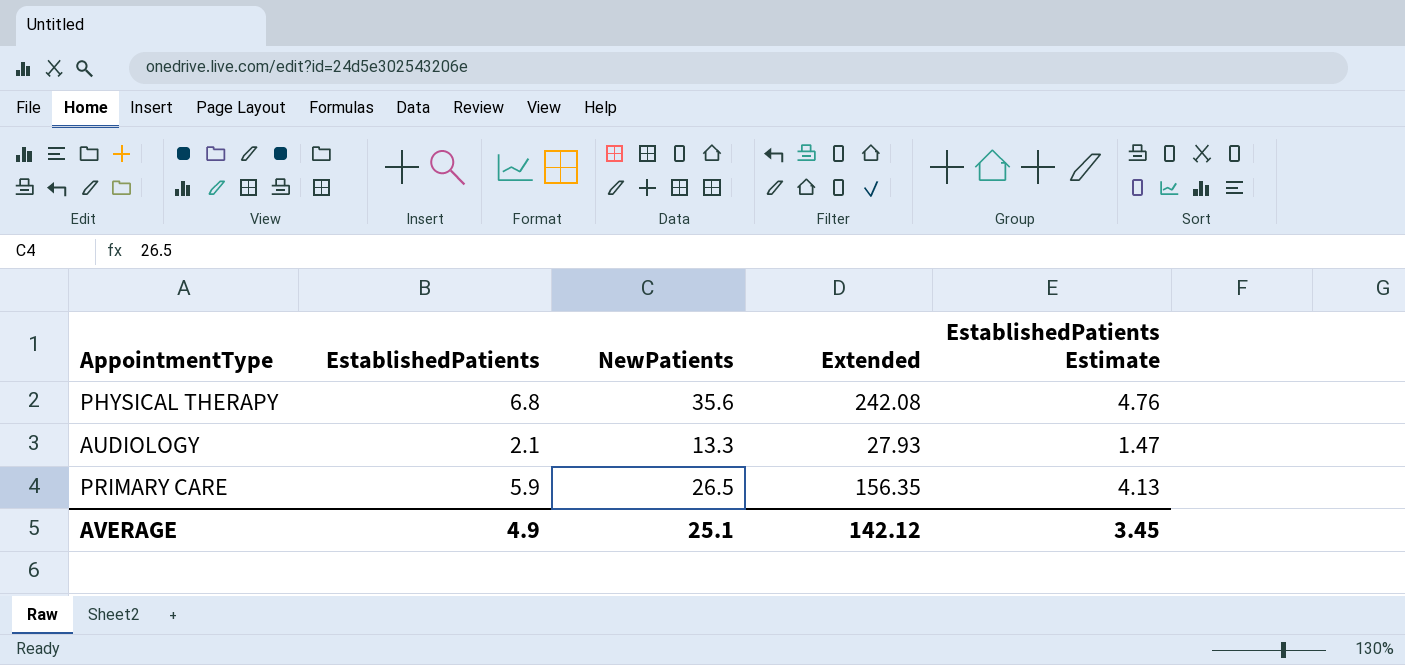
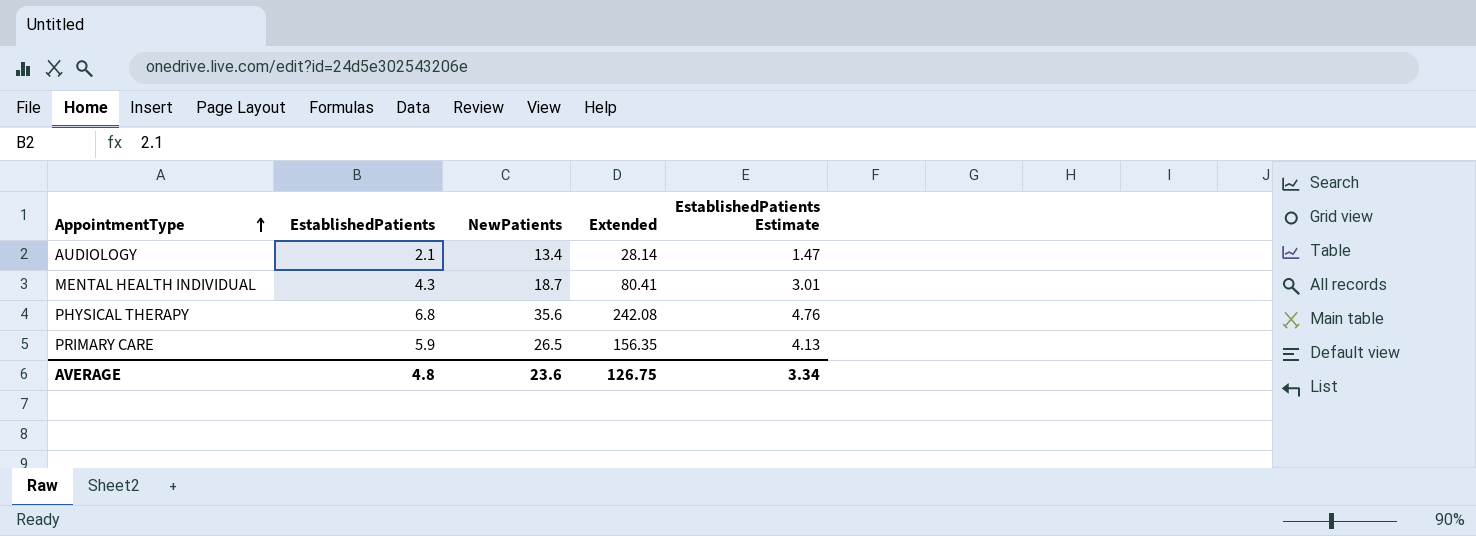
row order: none -> AppointmentType ascending
AUDIOLOGY | NewPatients: 13.3 -> 13.4
AUDIOLOGY | Extended: 27.93 -> 28.14
row MENTAL HEALTH INDIVIDUAL: none -> 4.3 | 18.7 | 80.41 | 3.01
AVERAGE | EstablishedPatients: 4.9 -> 4.8
AVERAGE | NewPatients: 25.1 -> 23.6
AVERAGE | Extended: 142.12 -> 126.75
AVERAGE | EstablishedPatients Estimate: 3.45 -> 3.34

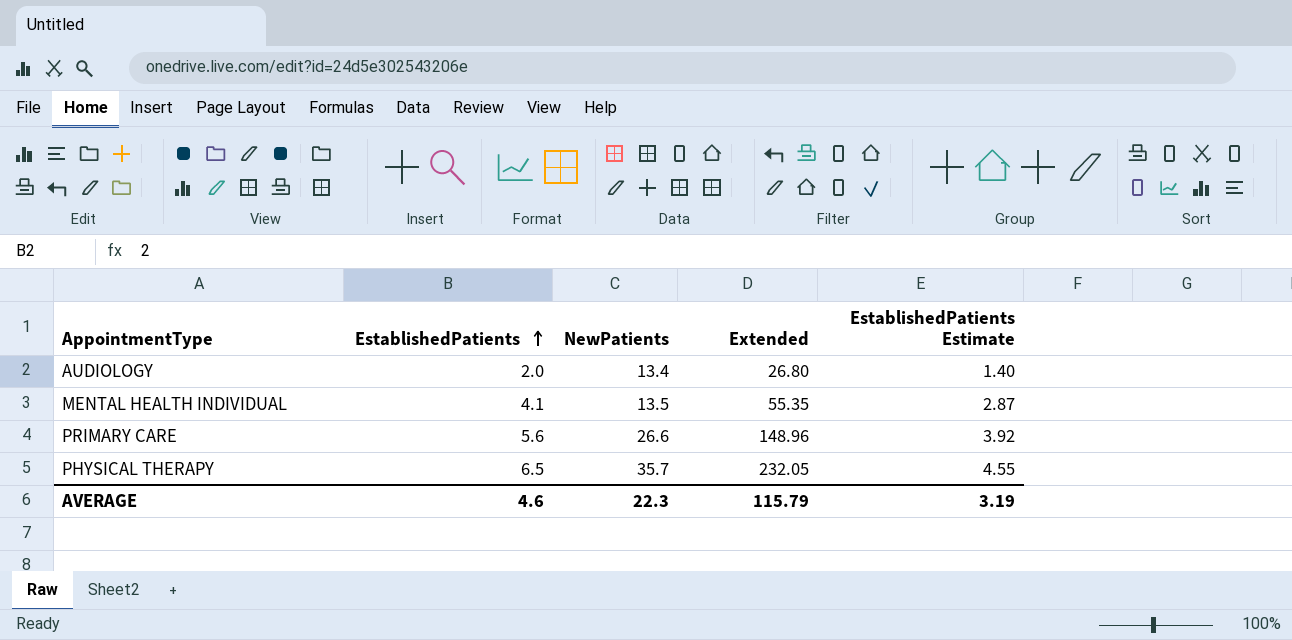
row order: AppointmentType ascending -> EstablishedPatients ascending
AUDIOLOGY | EstablishedPatients: 2.1 -> 2.0
AUDIOLOGY | Extended: 28.14 -> 26.80
AUDIOLOGY | EstablishedPatients Estimate: 1.47 -> 1.40
MENTAL HEALTH INDIVIDUAL | EstablishedPatients: 4.3 -> 4.1
MENTAL HEALTH INDIVIDUAL | NewPatients: 18.7 -> 13.5
MENTAL HEALTH INDIVIDUAL | Extended: 80.41 -> 55.35
MENTAL HEALTH INDIVIDUAL | EstablishedPatients Estimate: 3.01 -> 2.87
PRIMARY CARE | EstablishedPatients: 5.9 -> 5.6
PRIMARY CARE | NewPatients: 26.5 -> 26.6
PRIMARY CARE | Extended: 156.35 -> 148.96
PRIMARY CARE | EstablishedPatients Estimate: 4.13 -> 3.92
PHYSICAL THERAPY | EstablishedPatients: 6.8 -> 6.5
PHYSICAL THERAPY | NewPatients: 35.6 -> 35.7
PHYSICAL THERAPY | Extended: 242.08 -> 232.05
PHYSICAL THERAPY | EstablishedPatients Estimate: 4.76 -> 4.55
AVERAGE | EstablishedPatients: 4.8 -> 4.6
AVERAGE | NewPatients: 23.6 -> 22.3
AVERAGE | Extended: 126.75 -> 115.79
AVERAGE | EstablishedPatients Estimate: 3.34 -> 3.19

